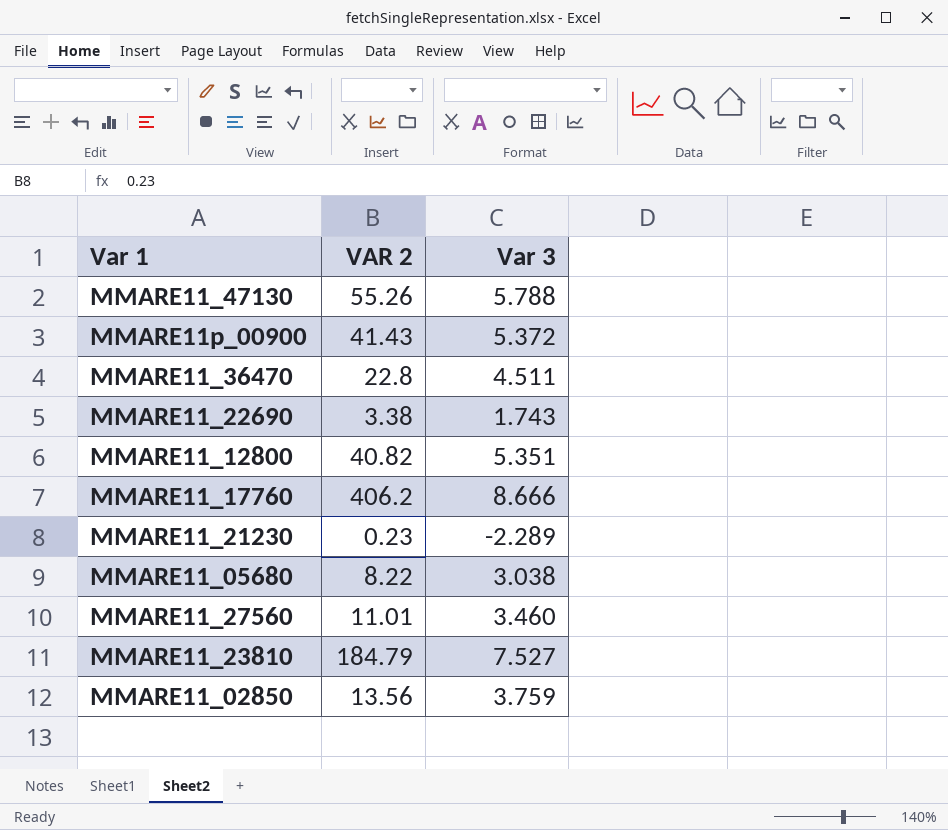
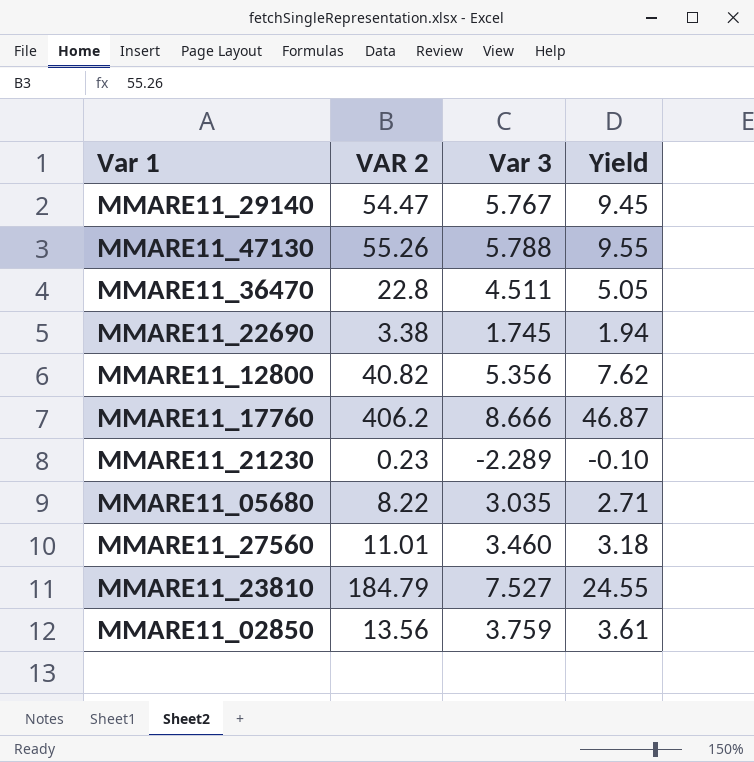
column Yield | formula: none -> [VAR 2] / [Var 3]
row MMARE11p_00900: 41.43 | 5.372 -> none
row MMARE11_29140: none -> 54.47 | 5.767 | 9.45
MMARE11_22690 | Var 3: 1.743 -> 1.745
MMARE11_12800 | Var 3: 5.351 -> 5.356
MMARE11_05680 | Var 3: 3.038 -> 3.035

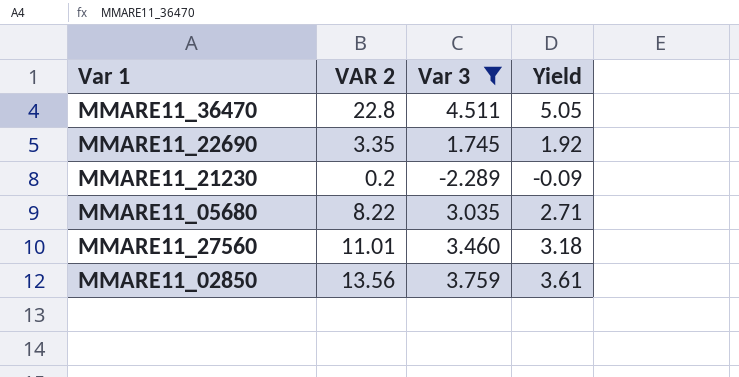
filter: none -> Var 3 <= 4.511
MMARE11_22690 | VAR 2: 3.38 -> 3.35
MMARE11_22690 | Yield: 1.94 -> 1.92
MMARE11_21230 | VAR 2: 0.23 -> 0.2
MMARE11_21230 | Yield: -0.10 -> -0.09

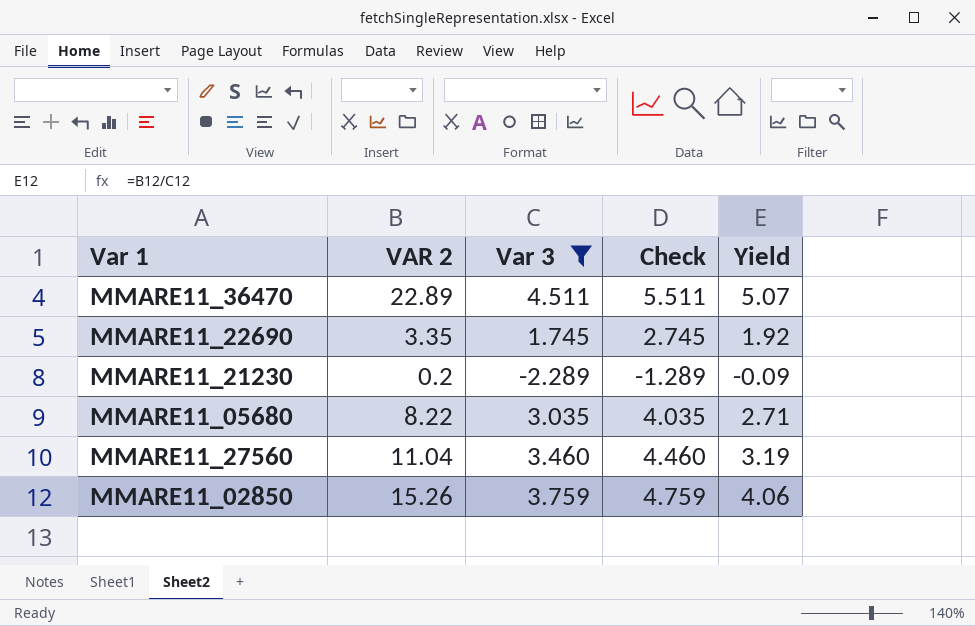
column Check | formula: none -> [Var 3] + 1
MMARE11_36470 | VAR 2: 22.8 -> 22.89
MMARE11_36470 | Yield: 5.05 -> 5.07
MMARE11_27560 | VAR 2: 11.01 -> 11.04
MMARE11_27560 | Yield: 3.18 -> 3.19
MMARE11_02850 | VAR 2: 13.56 -> 15.26
MMARE11_02850 | Yield: 3.61 -> 4.06

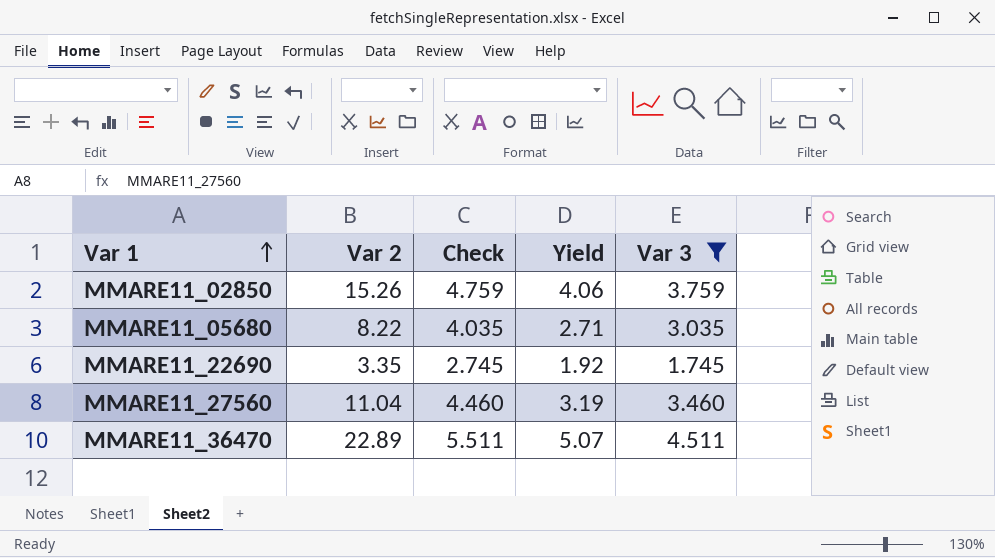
row order: none -> Var 1 ascending
column name: VAR 2 -> Var 2
column Var 3 | position: 3 -> 5
row MMARE11_21230: 0.2 | -2.289 | -1.289 | -0.09 -> none

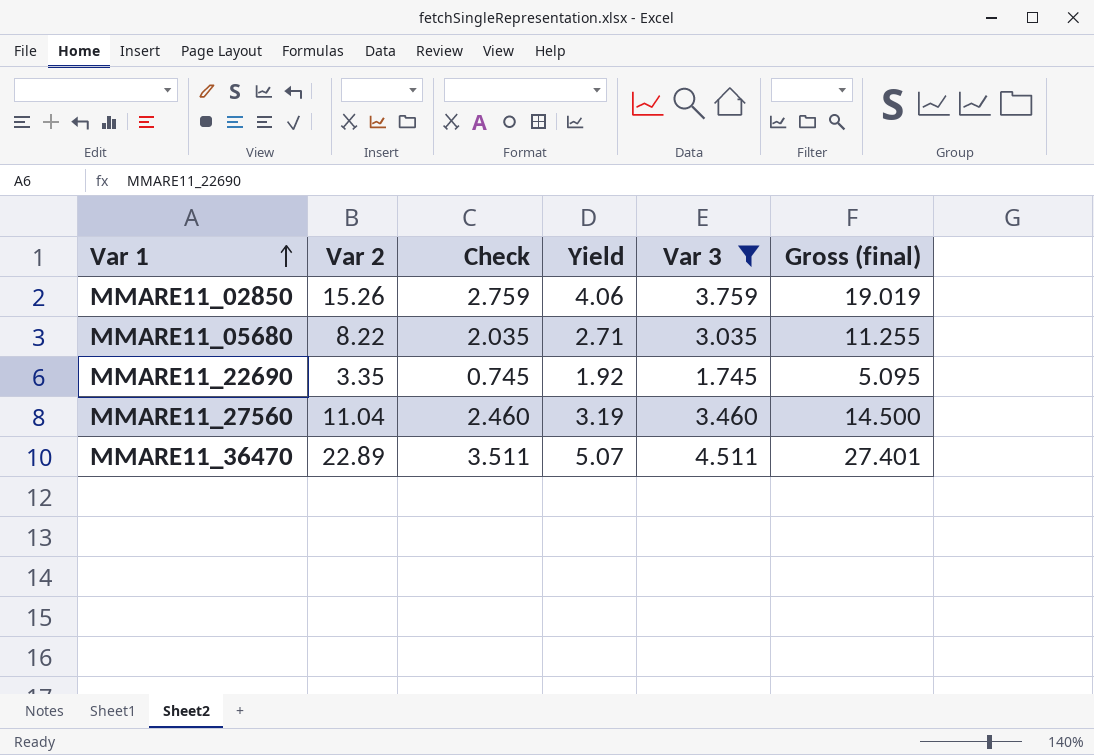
column Check | formula: [Var 3] + 1 -> [Var 3] - 1
column Gross (final) | formula: none -> [Var 2] + [Var 3]

